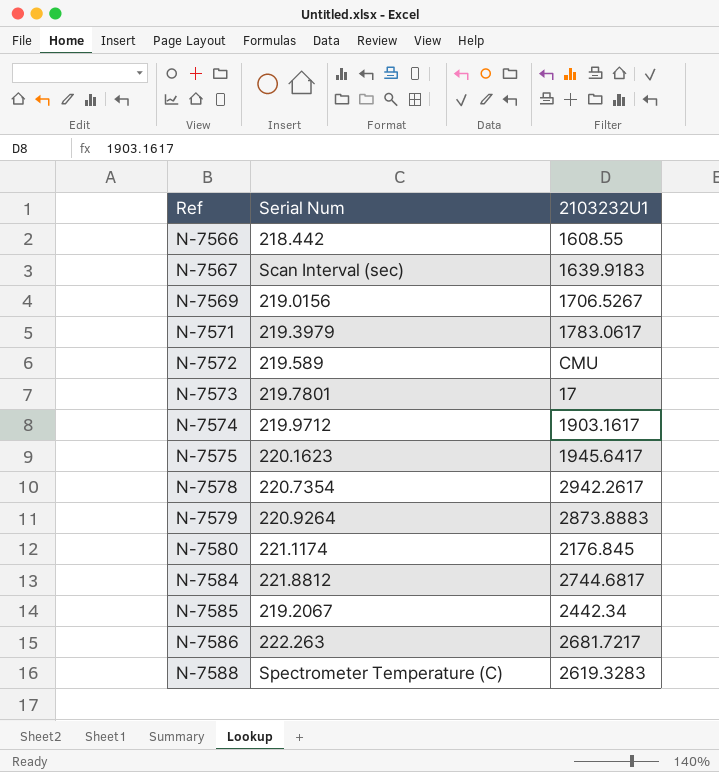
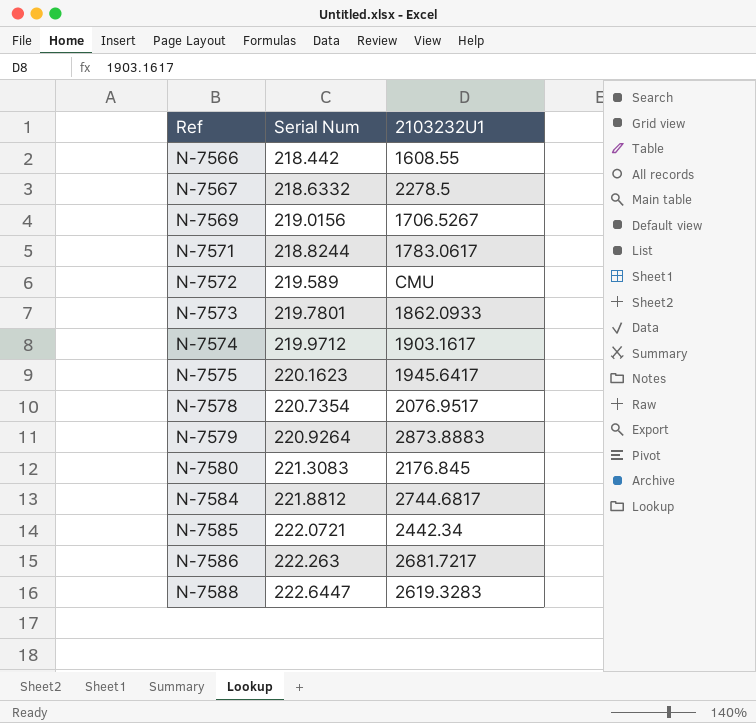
N-7567 | Serial Num: Scan Interval (sec) -> 218.6332
N-7567 | 2103232U1: 1639.9183 -> 2278.5
N-7571 | Serial Num: 219.3979 -> 218.8244
N-7573 | 2103232U1: 17 -> 1862.0933
N-7578 | 2103232U1: 2942.2617 -> 2076.9517
N-7580 | Serial Num: 221.1174 -> 221.3083
N-7585 | Serial Num: 219.2067 -> 222.0721
N-7588 | Serial Num: Spectrometer Temperature (C) -> 222.6447

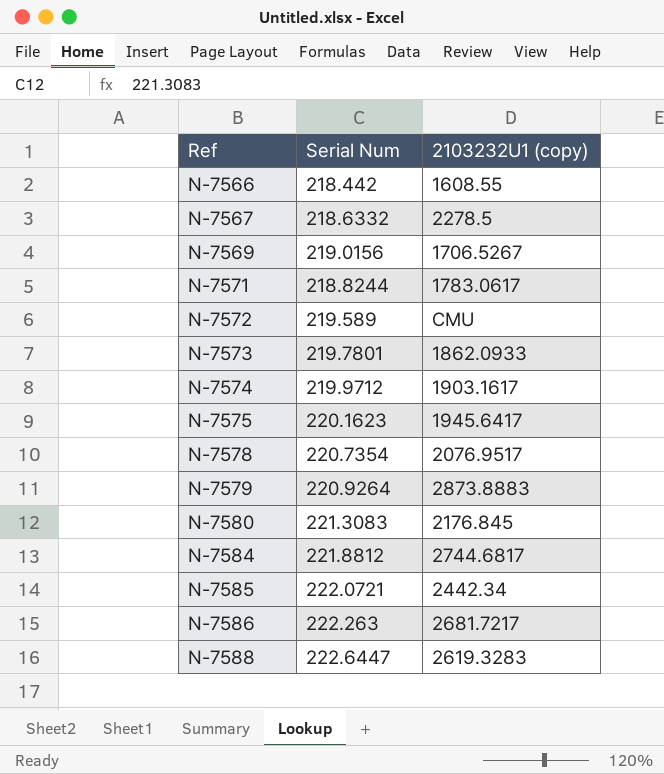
column name: 2103232U1 -> 2103232U1 (copy)

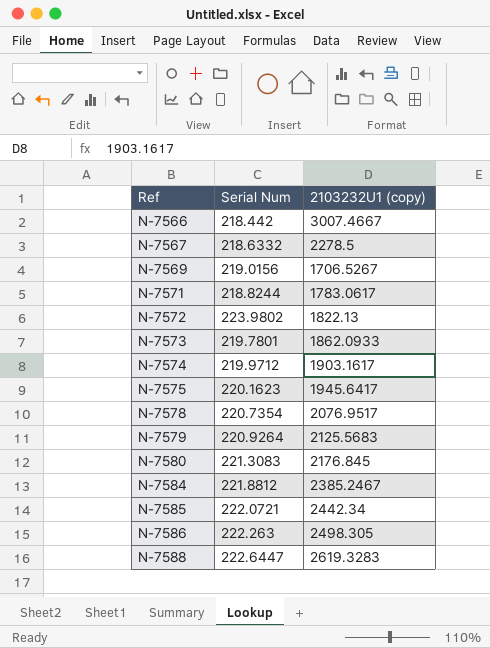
N-7566 | 2103232U1 (copy): 1608.55 -> 3007.4667
N-7572 | Serial Num: 219.589 -> 223.9802
N-7572 | 2103232U1 (copy): CMU -> 1822.13
N-7579 | 2103232U1 (copy): 2873.8883 -> 2125.5683
N-7584 | 2103232U1 (copy): 2744.6817 -> 2385.2467
N-7586 | 2103232U1 (copy): 2681.7217 -> 2498.305

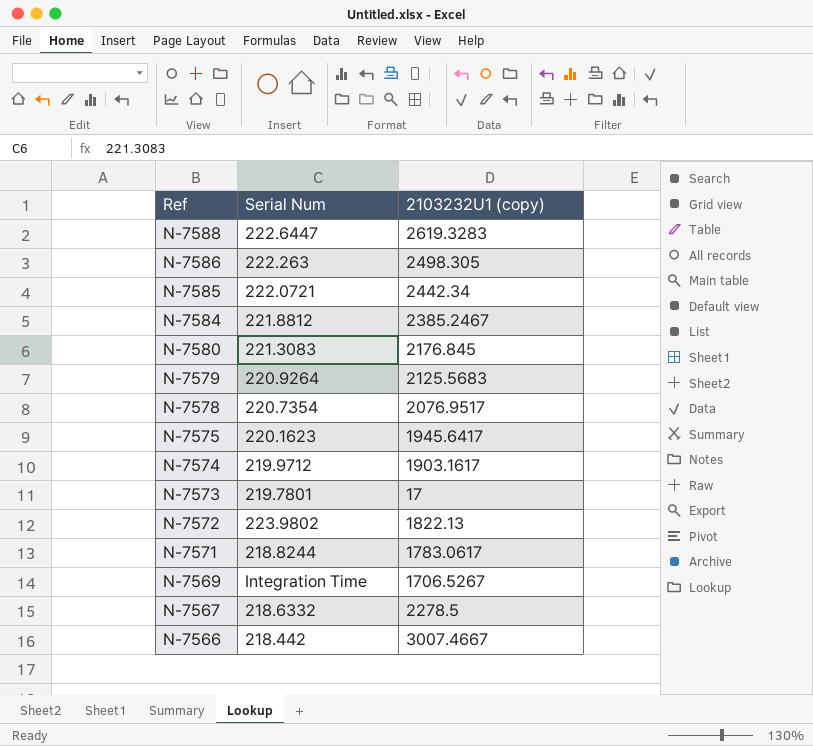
row order: Ref ascending -> Ref descending
N-7573 | 2103232U1 (copy): 1862.0933 -> 17
N-7569 | Serial Num: 219.0156 -> Integration Time

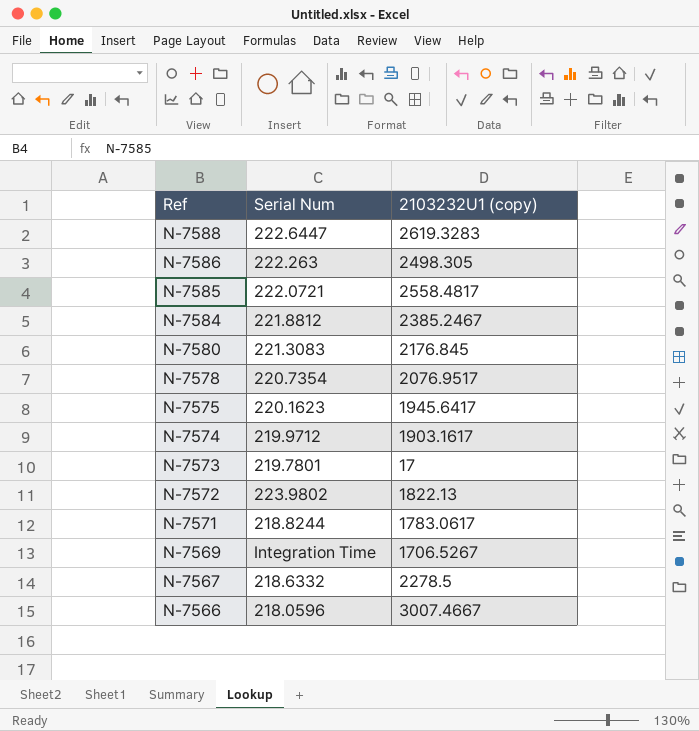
row N-7579: 220.9264 | 2125.5683 -> none
N-7585 | 2103232U1 (copy): 2442.34 -> 2558.4817
N-7566 | Serial Num: 218.442 -> 218.0596

